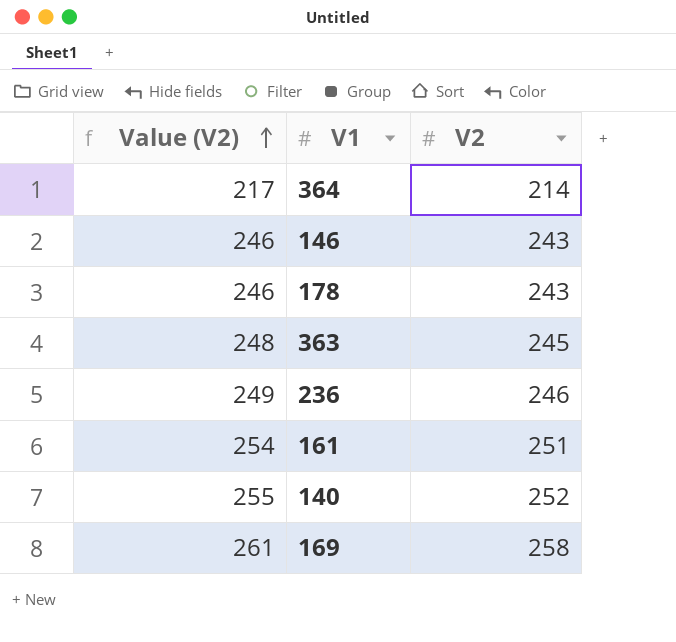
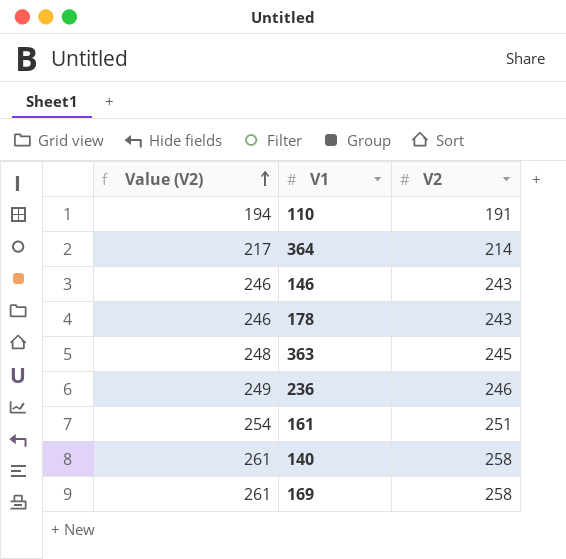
row 110: none -> 194 | 191
140 | Value (V2): 255 -> 261
140 | V2: 252 -> 258

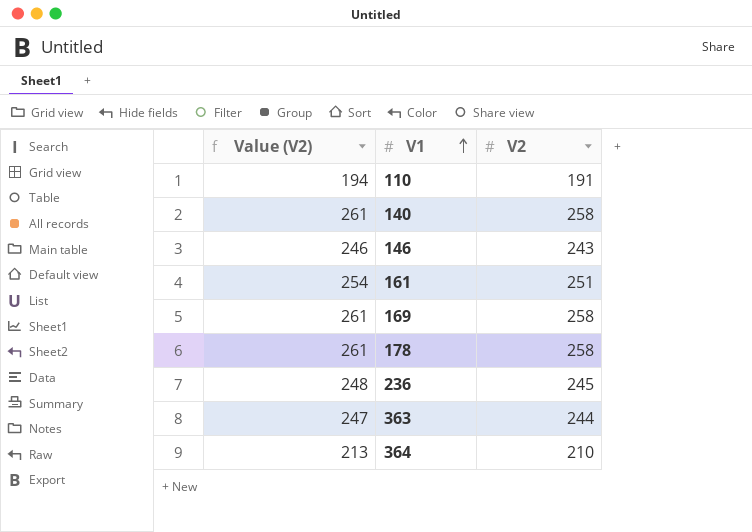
row order: Value (V2) ascending -> V1 ascending
178 | Value (V2): 246 -> 261
178 | V2: 243 -> 258
236 | Value (V2): 249 -> 248
236 | V2: 246 -> 245
363 | Value (V2): 248 -> 247
363 | V2: 245 -> 244
364 | Value (V2): 217 -> 213
364 | V2: 214 -> 210

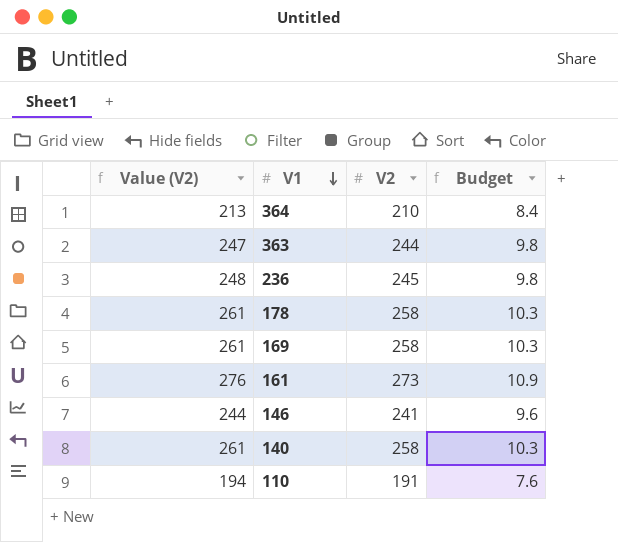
row order: V1 ascending -> V1 descending
column Budget | formula: none -> [V2] * 0.04
161 | Value (V2): 254 -> 276
161 | V2: 251 -> 273
146 | Value (V2): 246 -> 244
146 | V2: 243 -> 241

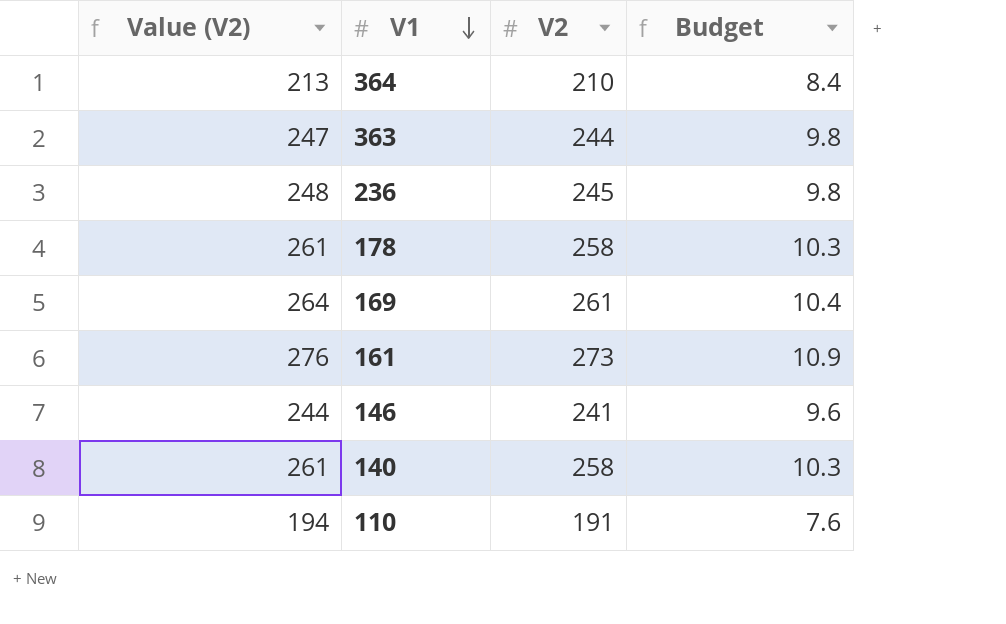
169 | Value (V2): 261 -> 264
169 | V2: 258 -> 261
169 | Budget: 10.3 -> 10.4

